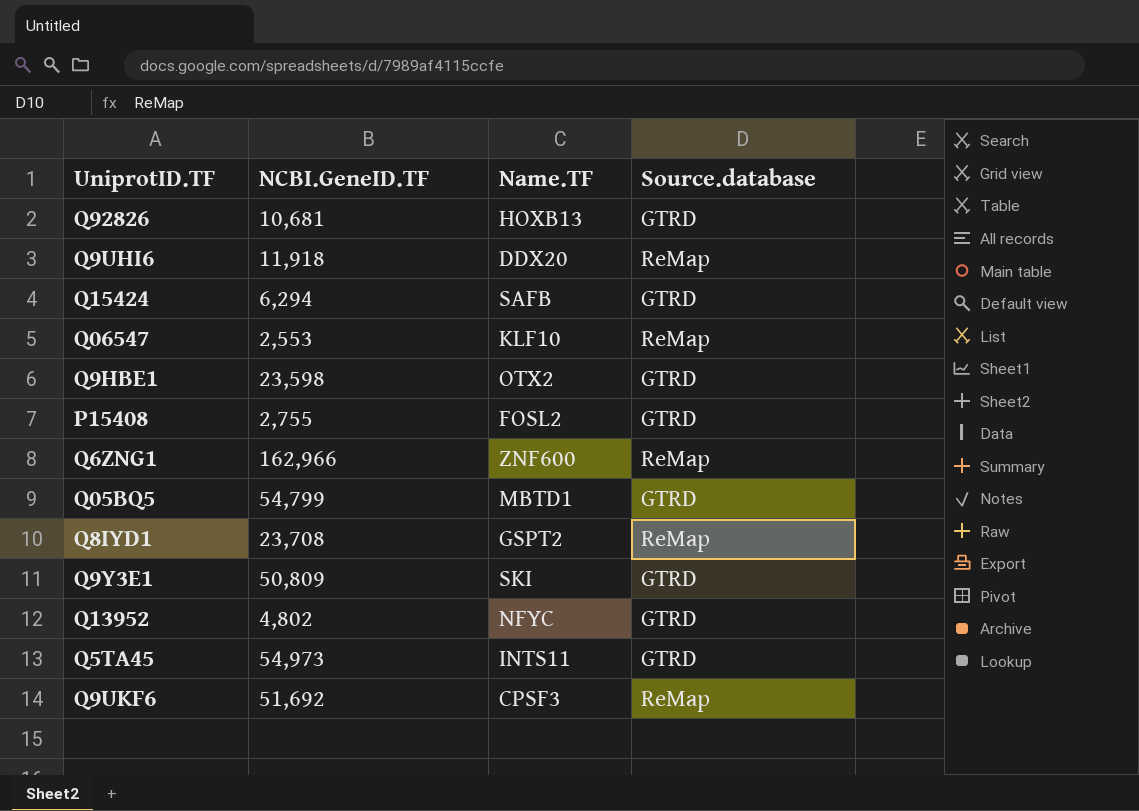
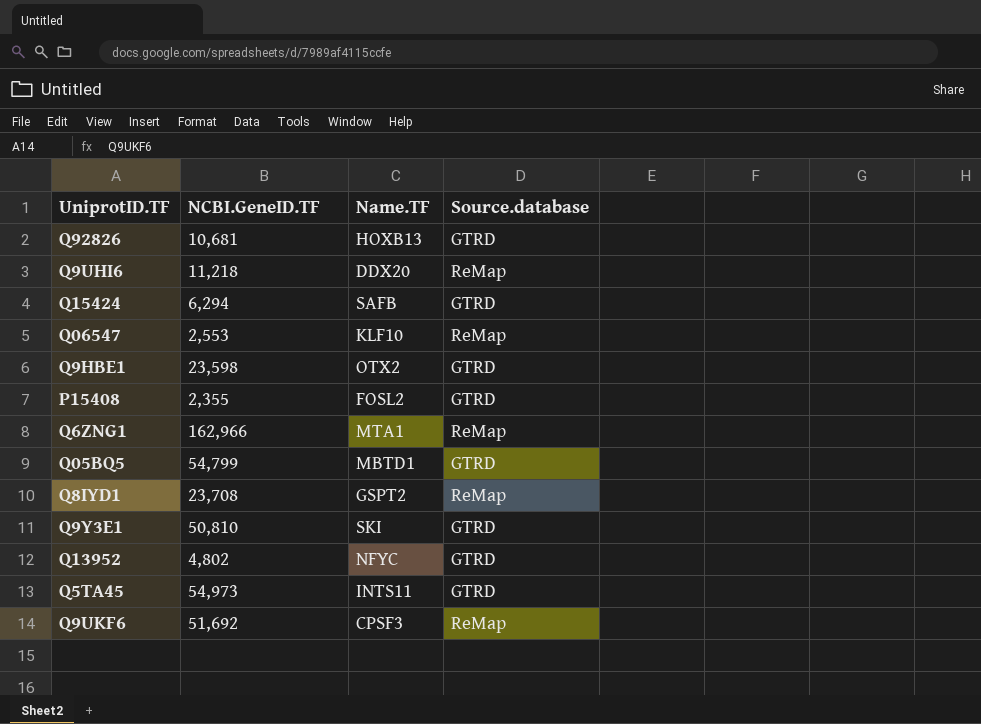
Q9UHI6 | NCBI.GeneID.TF: 11,918 -> 11,218
P15408 | NCBI.GeneID.TF: 2,755 -> 2,355
Q6ZNG1 | Name.TF: ZNF600 -> MTA1
Q9Y3E1 | NCBI.GeneID.TF: 50,809 -> 50,810

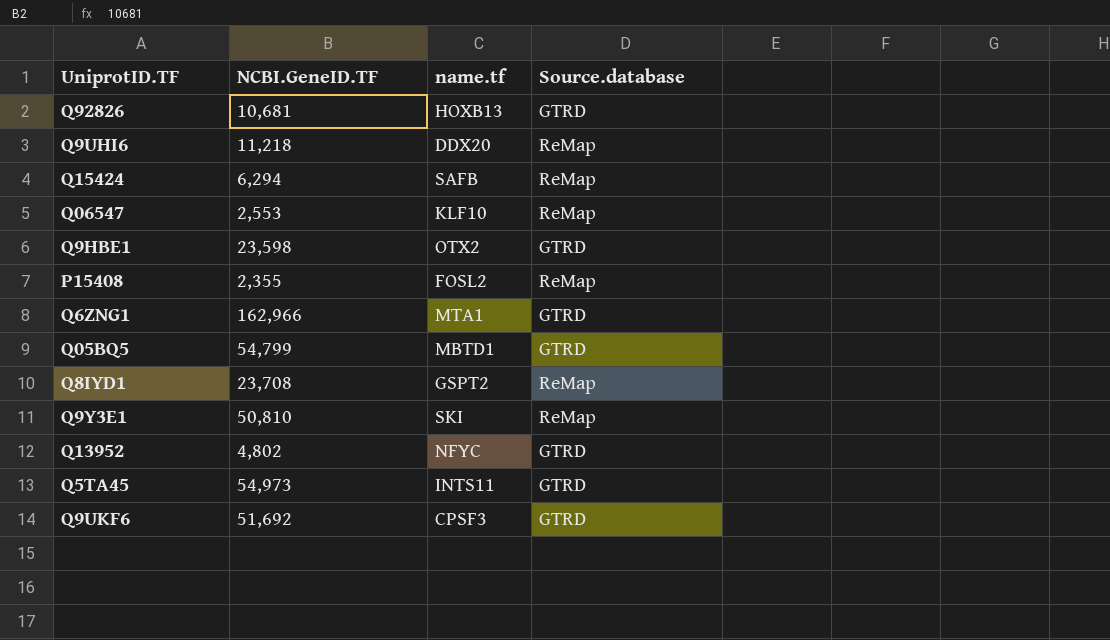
column name: Name.TF -> name.tf
Q15424 | Source.database: GTRD -> ReMap
P15408 | Source.database: GTRD -> ReMap
Q6ZNG1 | Source.database: ReMap -> GTRD
Q9Y3E1 | Source.database: GTRD -> ReMap
Q9UKF6 | Source.database: ReMap -> GTRD

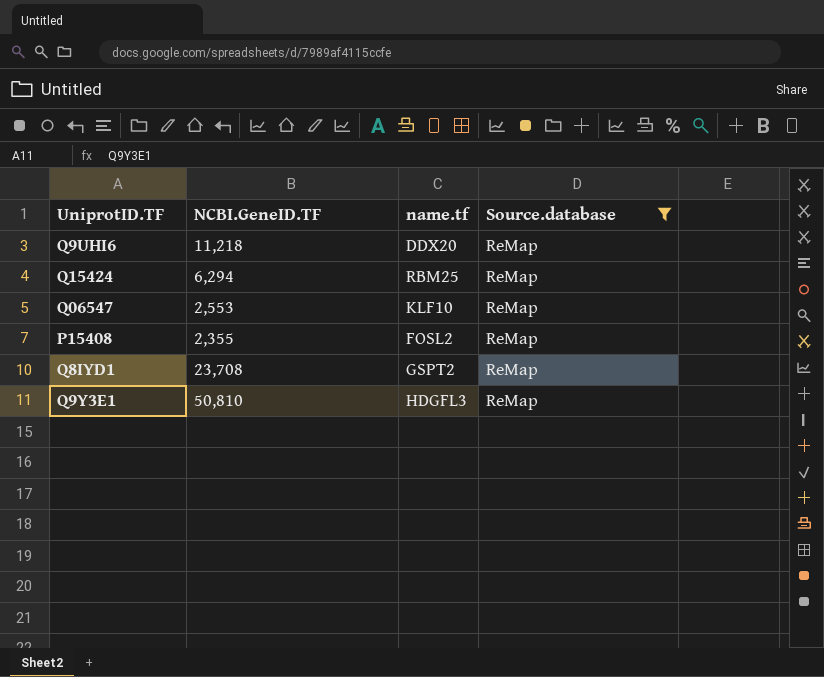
filter: none -> Source.database = ReMap
Q15424 | name.tf: SAFB -> RBM25
Q9Y3E1 | name.tf: SKI -> HDGFL3

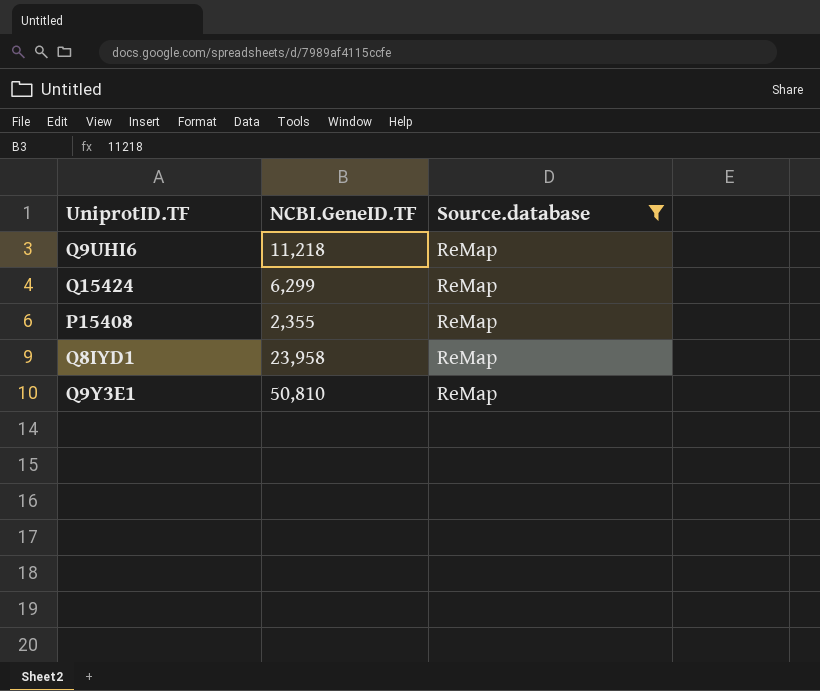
column name.tf | position: 3 -> none
row Q06547: 2,553 | KLF10 | ReMap -> none
Q15424 | NCBI.GeneID.TF: 6,294 -> 6,299
Q8IYD1 | NCBI.GeneID.TF: 23,708 -> 23,958

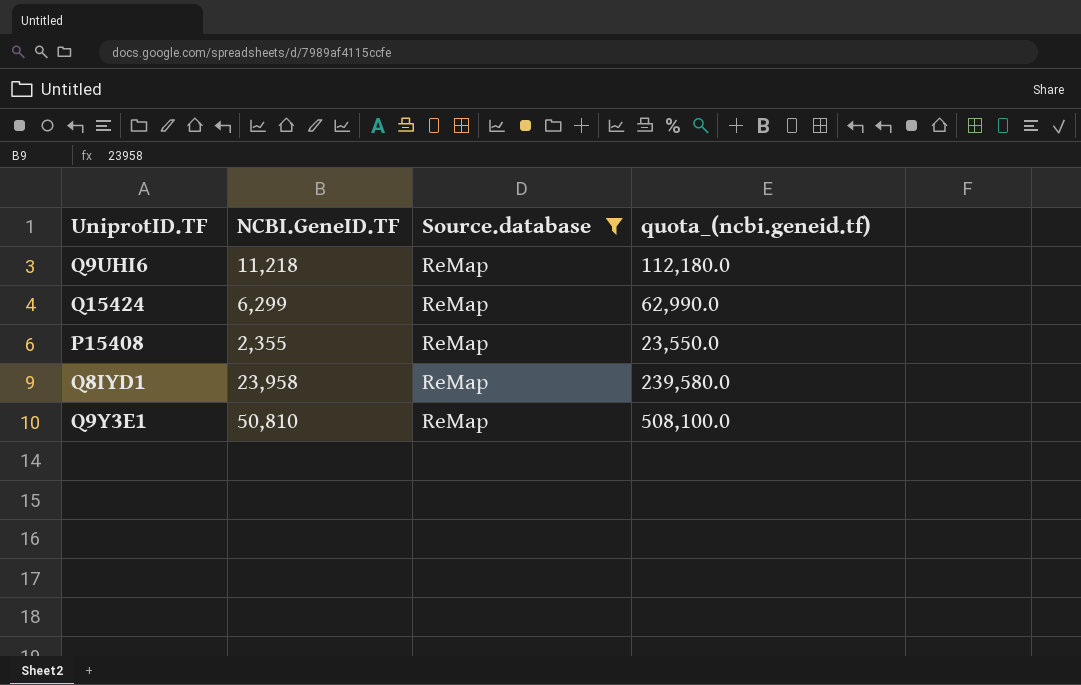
column quota_(ncbi.geneid.tf) | formula: none -> [NCBI.GeneID.TF] * 10

